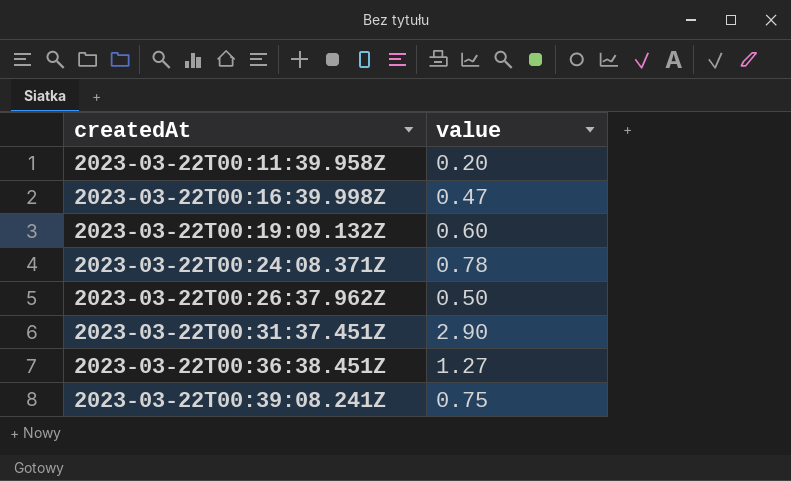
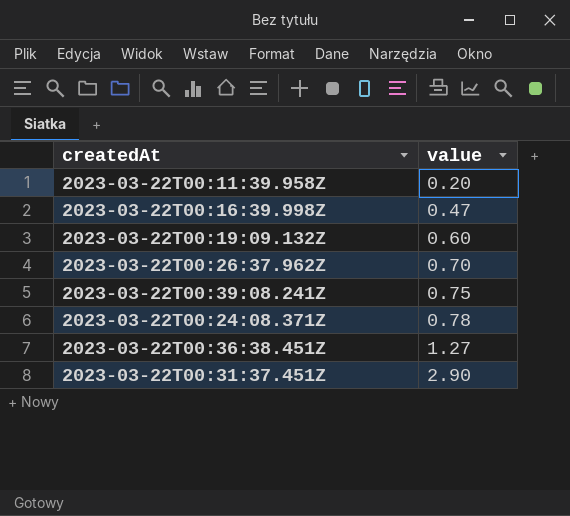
row order: createdAt ascending -> value ascending
2023-03-22T00:26:37.962Z | value: 0.50 -> 0.70

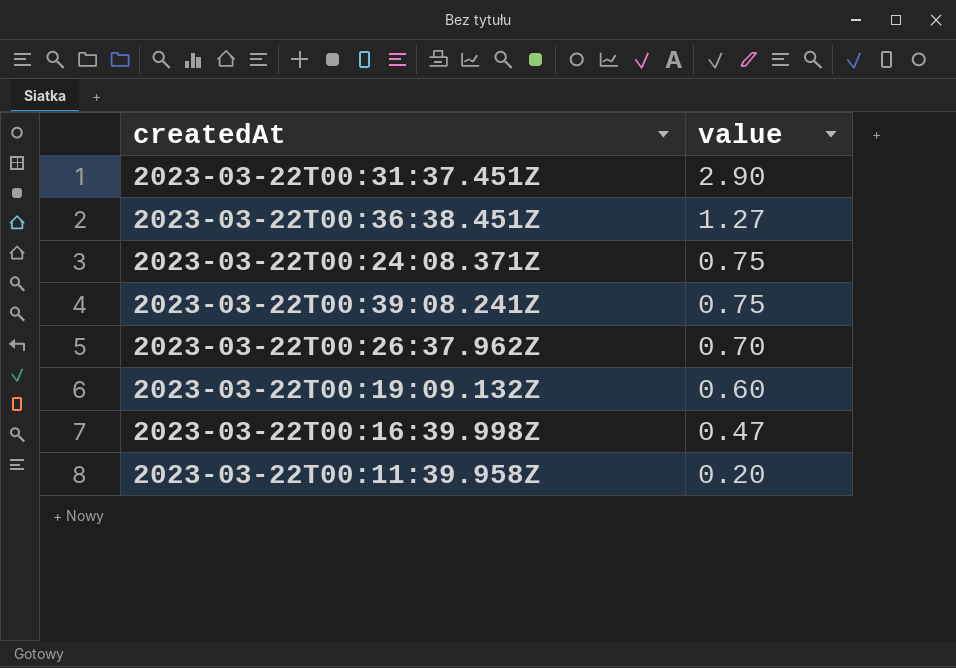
row order: value ascending -> value descending
2023-03-22T00:24:08.371Z | value: 0.78 -> 0.75

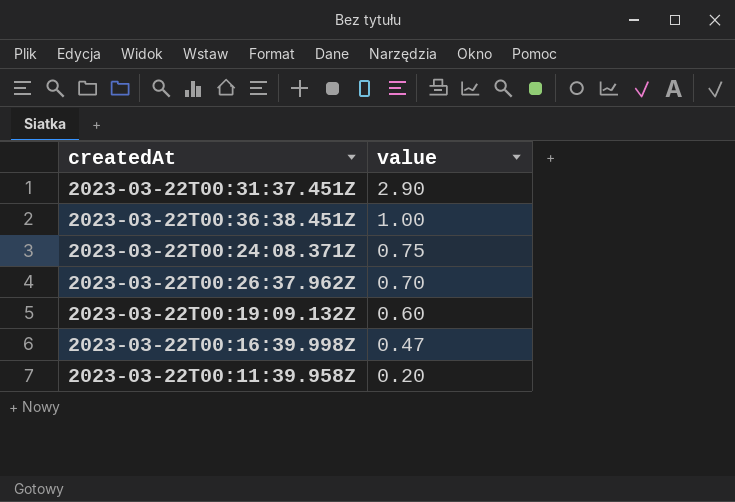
row 2023-03-22T00:39:08.241Z: 0.75 -> none
2023-03-22T00:36:38.451Z | value: 1.27 -> 1.00

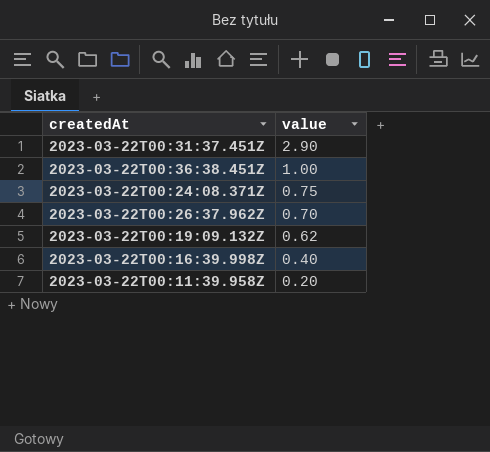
2023-03-22T00:19:09.132Z | value: 0.60 -> 0.62
2023-03-22T00:16:39.998Z | value: 0.47 -> 0.40

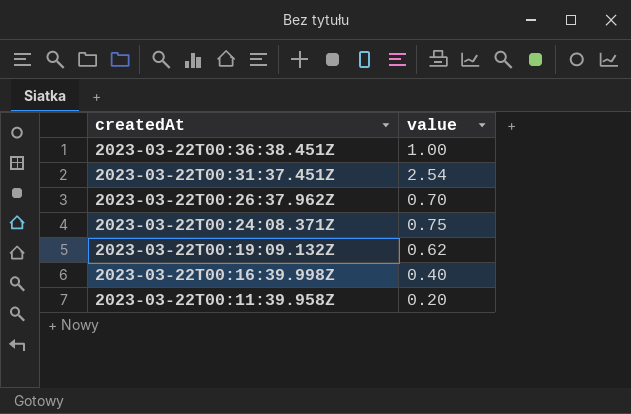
row order: value descending -> createdAt descending
2023-03-22T00:31:37.451Z | value: 2.90 -> 2.54

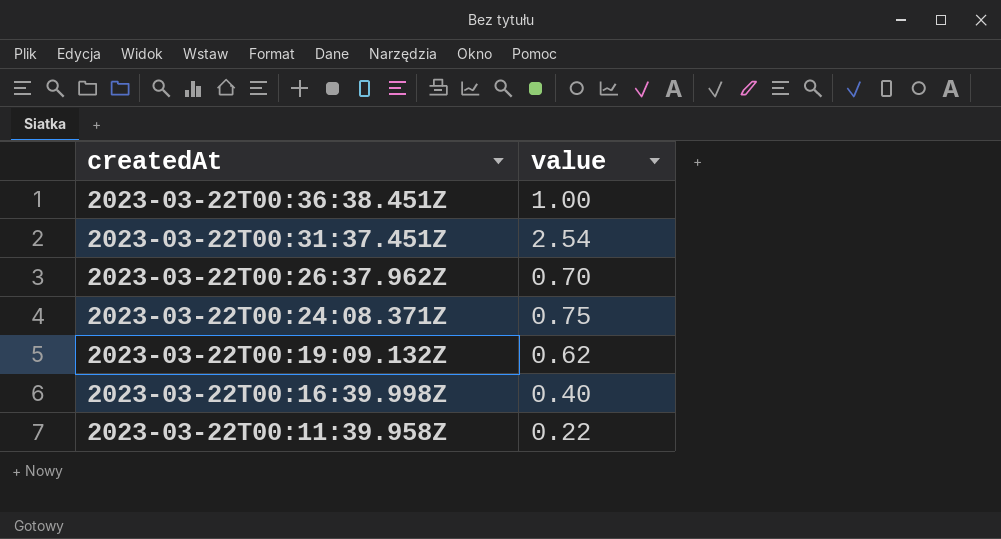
2023-03-22T00:11:39.958Z | value: 0.20 -> 0.22

